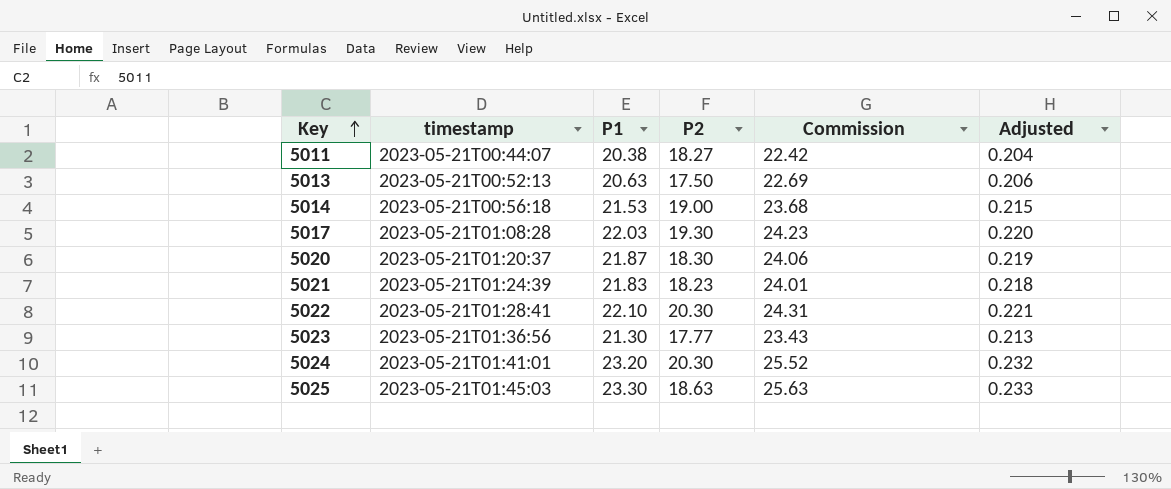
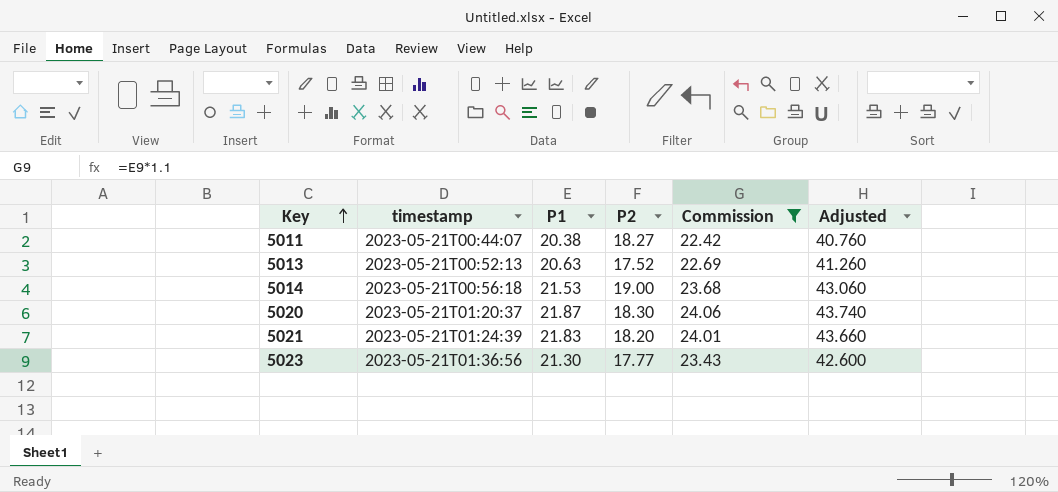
filter: none -> Commission <= 24.06
column Adjusted | formula: [P1] * 0.01 -> [P1] * 2
5013 | P2: 17.50 -> 17.52
5021 | P2: 18.23 -> 18.20

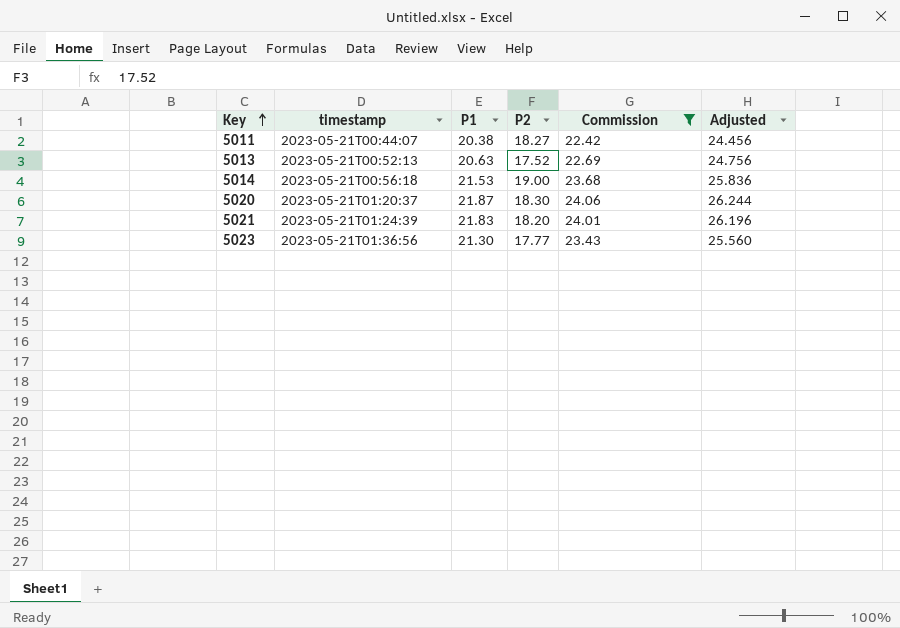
column Adjusted | formula: [P1] * 2 -> [P1] * 1.2

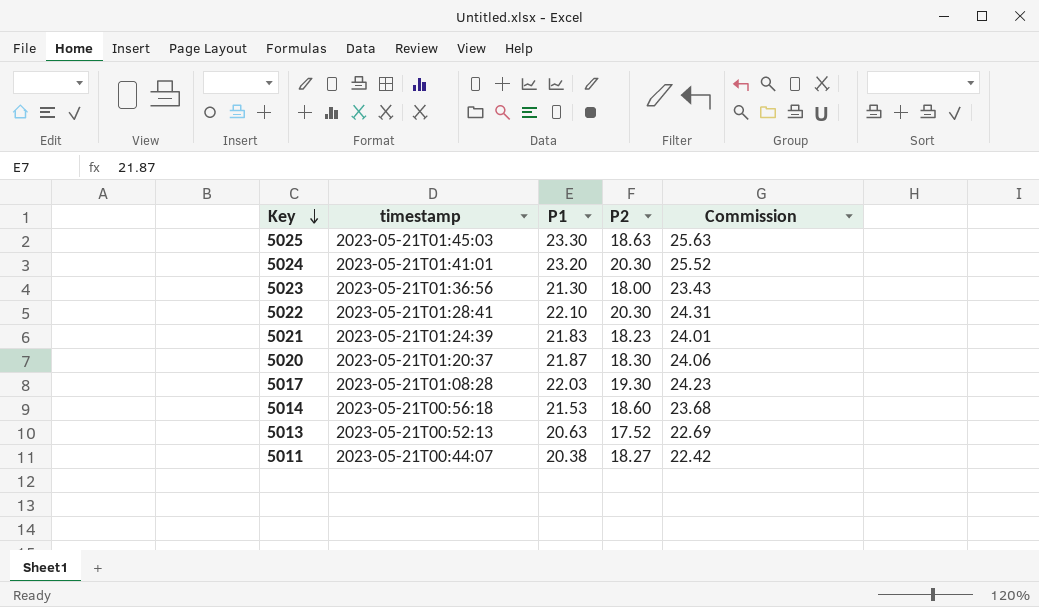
filter: Commission <= 24.06 -> none
row order: Key ascending -> Key descending
column Adjusted | formula: [P1] * 1.2 -> none
5023 | P2: 17.77 -> 18.00
5021 | P2: 18.20 -> 18.23
5014 | P2: 19.00 -> 18.60

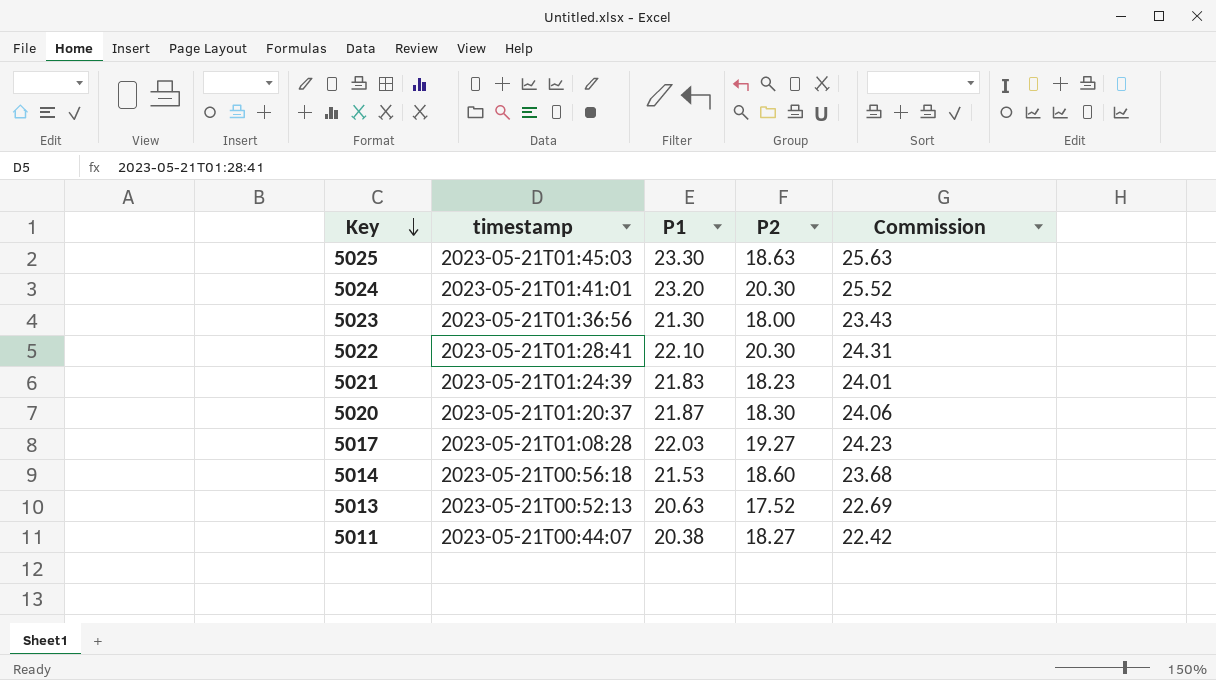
5017 | P2: 19.30 -> 19.27

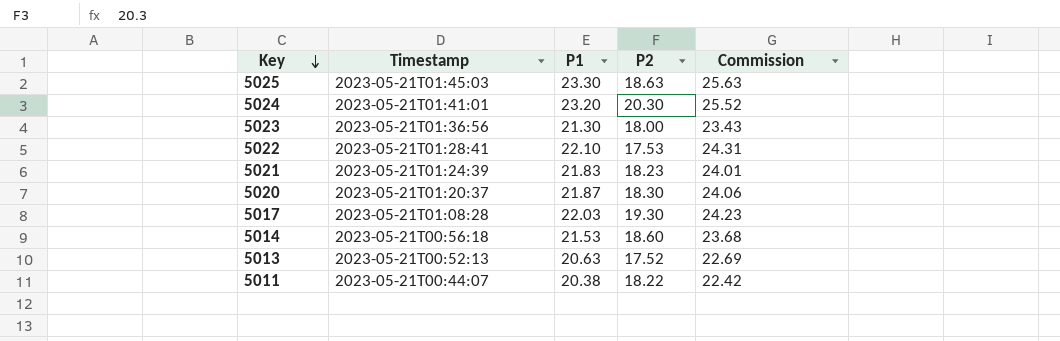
column name: timestamp -> Timestamp
5022 | P2: 20.30 -> 17.53
5017 | P2: 19.27 -> 19.30
5011 | P2: 18.27 -> 18.22

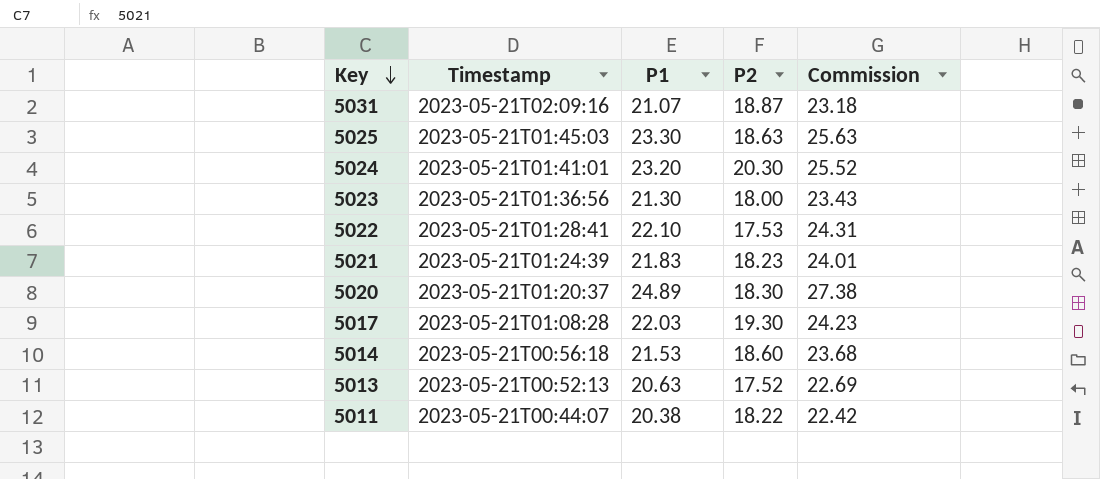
row 5031: none -> 2023-05-21T02:09:16 | 21.07 | 18.87 | 23.18
5020 | P1: 21.87 -> 24.89
5020 | Commission: 24.06 -> 27.38

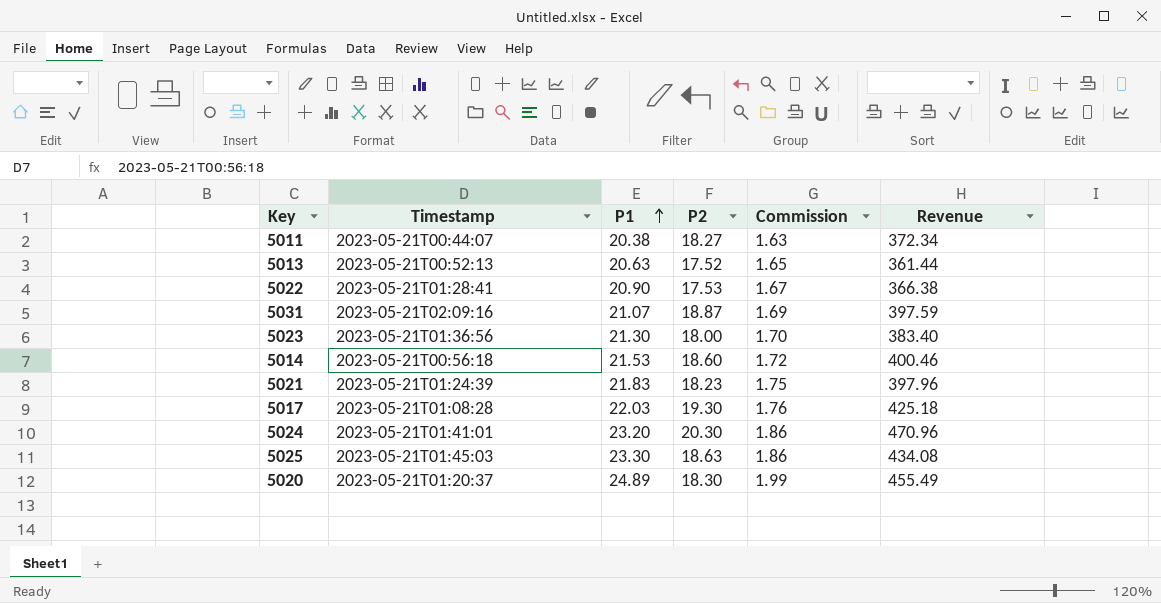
row order: Key descending -> P1 ascending
column Commission | formula: [P1] * 1.1 -> [P1] * 0.08
column Revenue | formula: none -> [P1] * [P2]
5011 | P2: 18.22 -> 18.27
5022 | P1: 22.10 -> 20.90

